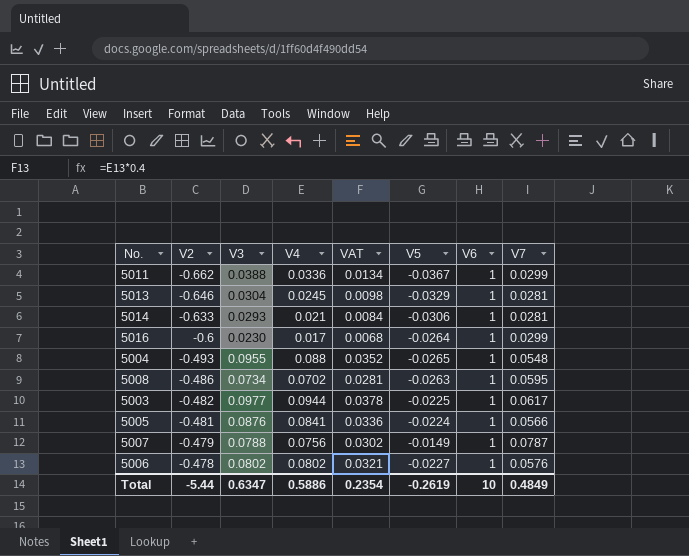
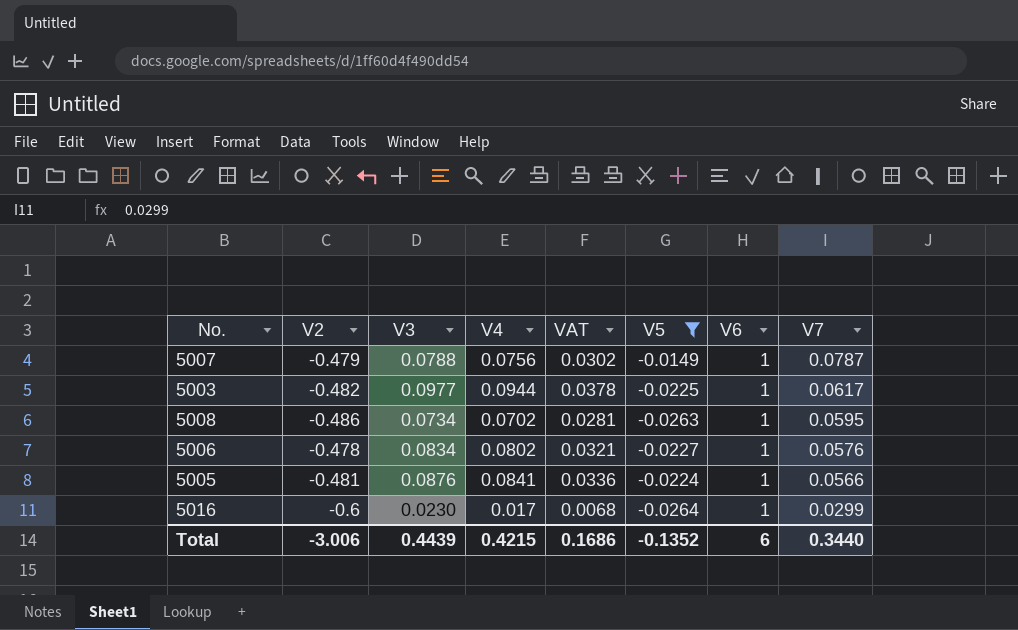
filter: none -> V5 >= -0.0264
row order: V2 ascending -> V7 descending
5006 | V3: 0.0802 -> 0.0834
Total | V2: -5.44 -> -3.006
Total | V3: 0.6347 -> 0.4439
Total | V4: 0.5886 -> 0.4215
Total | VAT: 0.2354 -> 0.1686
Total | V5: -0.2619 -> -0.1352
Total | V6: 10 -> 6
Total | V7: 0.4849 -> 0.3440

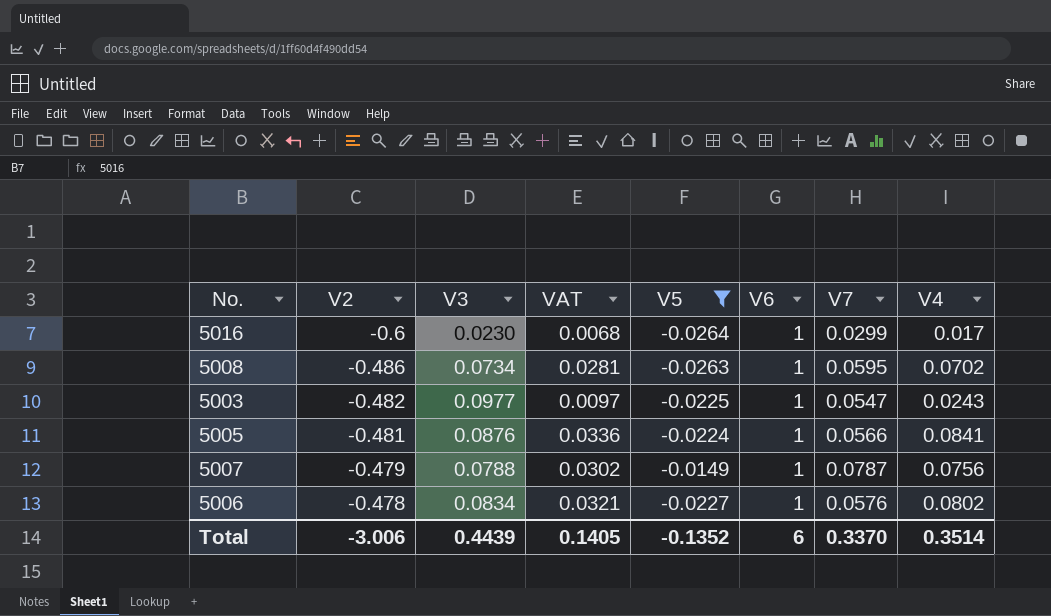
row order: V7 descending -> V2 ascending
column V4 | position: 4 -> 8
5003 | VAT: 0.0378 -> 0.0097
5003 | V7: 0.0617 -> 0.0547
5003 | V4: 0.0944 -> 0.0243
Total | VAT: 0.1686 -> 0.1405
Total | V7: 0.3440 -> 0.3370
Total | V4: 0.4215 -> 0.3514

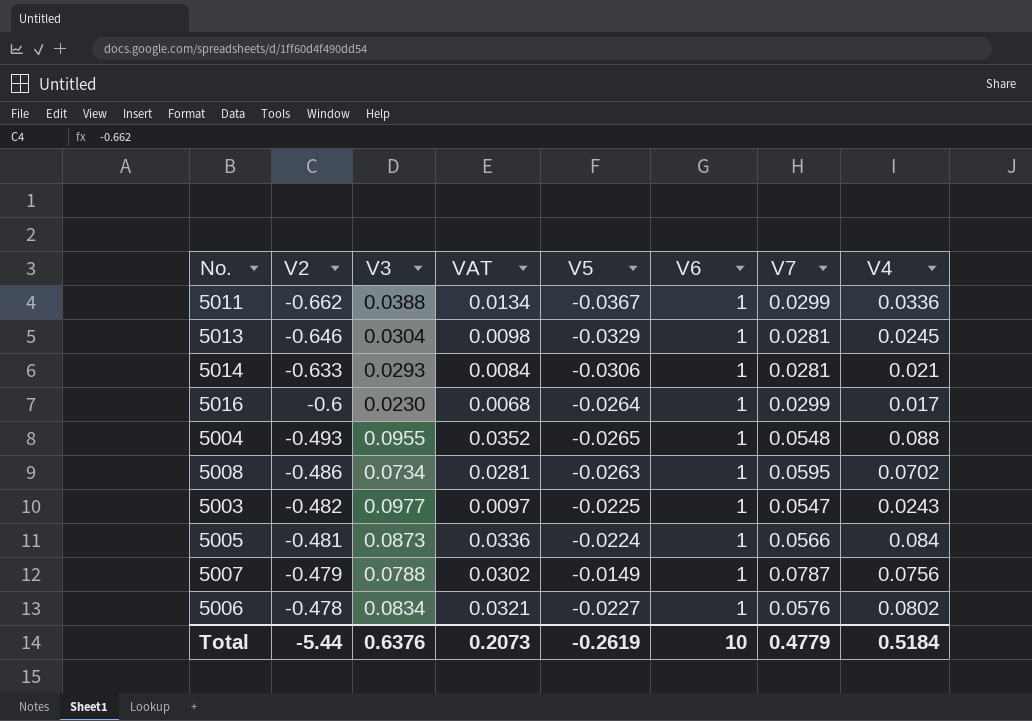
filter: V5 >= -0.0264 -> none
5005 | V3: 0.0876 -> 0.0873
5005 | V4: 0.0841 -> 0.084
Total | V2: -3.006 -> -5.44
Total | V3: 0.4439 -> 0.6376
Total | VAT: 0.1405 -> 0.2073
Total | V5: -0.1352 -> -0.2619
Total | V6: 6 -> 10
Total | V7: 0.3370 -> 0.4779
Total | V4: 0.3514 -> 0.5184

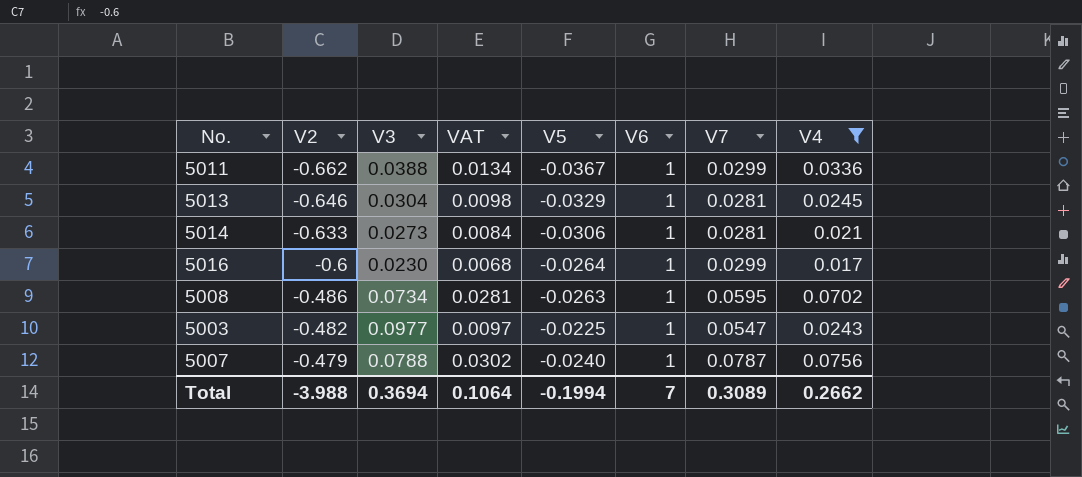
filter: none -> V4 <= 0.0756
5014 | V3: 0.0293 -> 0.0273
5007 | V5: -0.0149 -> -0.0240
Total | V2: -5.44 -> -3.988
Total | V3: 0.6376 -> 0.3694
Total | VAT: 0.2073 -> 0.1064
Total | V5: -0.2619 -> -0.1994
Total | V6: 10 -> 7
Total | V7: 0.4779 -> 0.3089
Total | V4: 0.5184 -> 0.2662

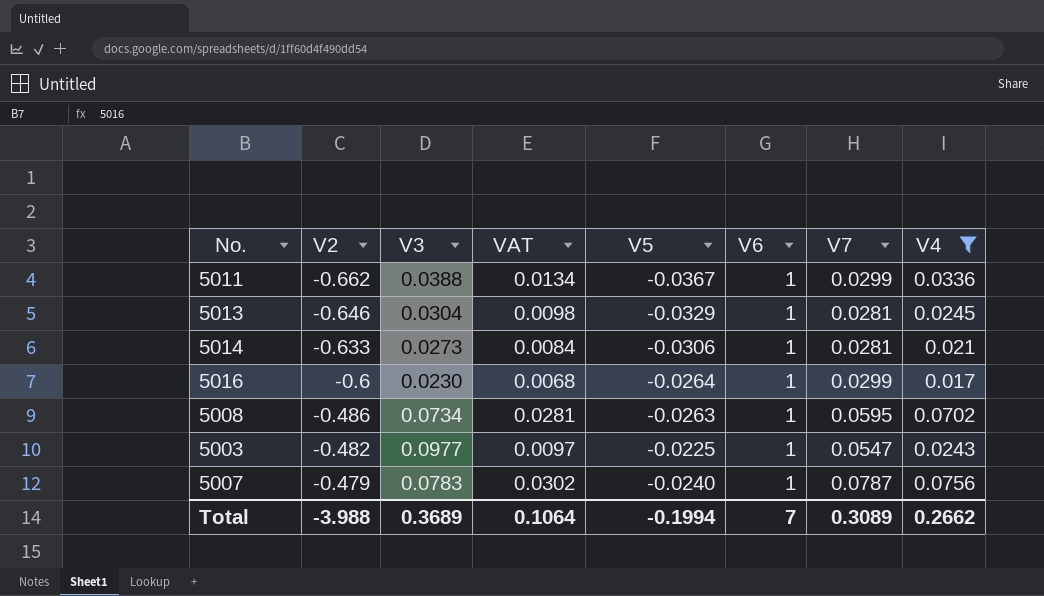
5007 | V3: 0.0788 -> 0.0783
Total | V3: 0.3694 -> 0.3689

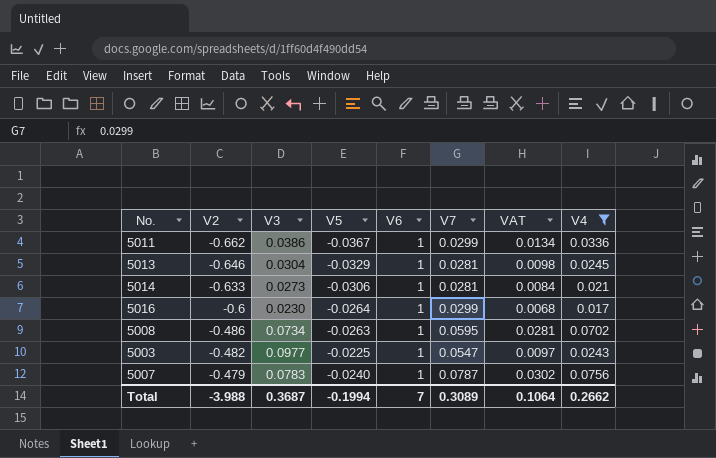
column VAT | position: 4 -> 7
5011 | V3: 0.0388 -> 0.0386
Total | V3: 0.3689 -> 0.3687

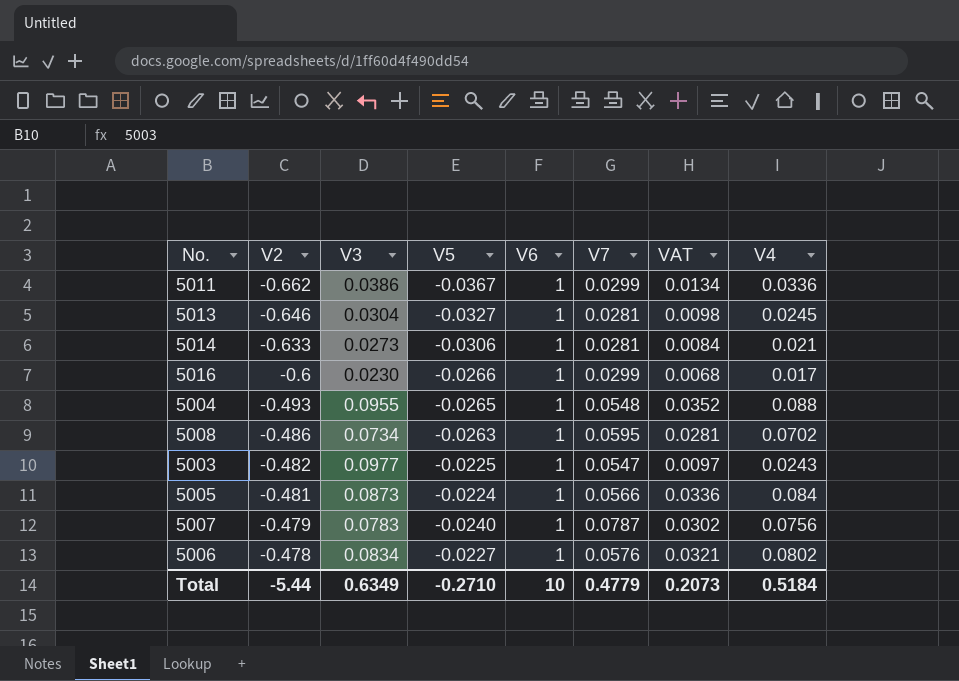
filter: V4 <= 0.0756 -> none
5013 | V5: -0.0329 -> -0.0327
5016 | V5: -0.0264 -> -0.0266
Total | V2: -3.988 -> -5.44
Total | V3: 0.3687 -> 0.6349
Total | V5: -0.1994 -> -0.2710
Total | V6: 7 -> 10
Total | V7: 0.3089 -> 0.4779
Total | VAT: 0.1064 -> 0.2073
Total | V4: 0.2662 -> 0.5184

